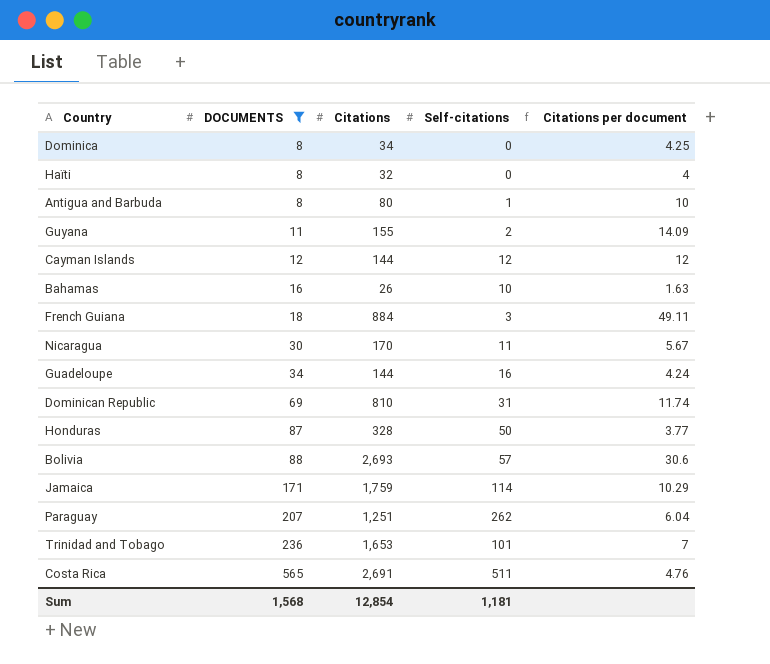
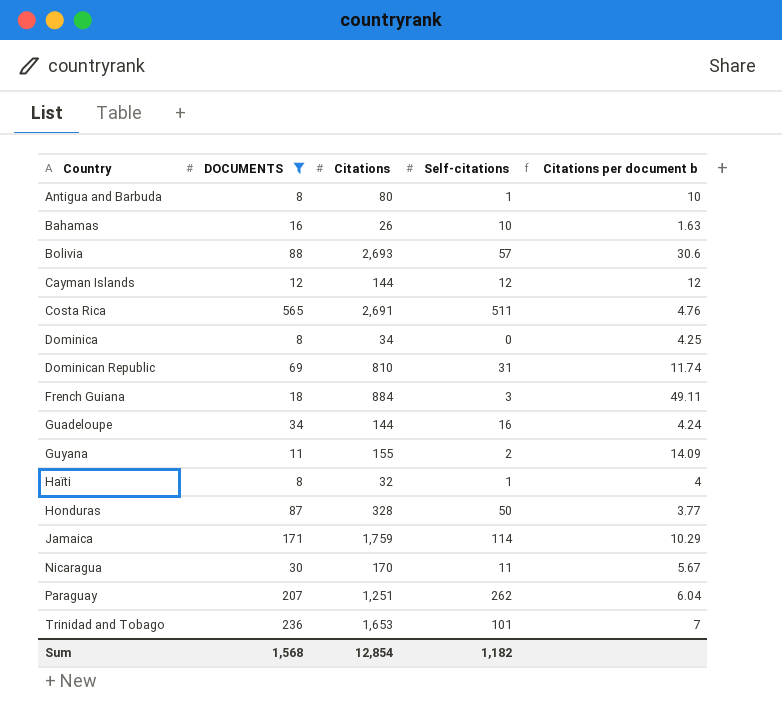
row order: DOCUMENTS ascending -> Country ascending
column name: Citations per document -> Citations per document b
Haïti | Self-citations: 0 -> 1
Sum | Self-citations: 1,181 -> 1,182

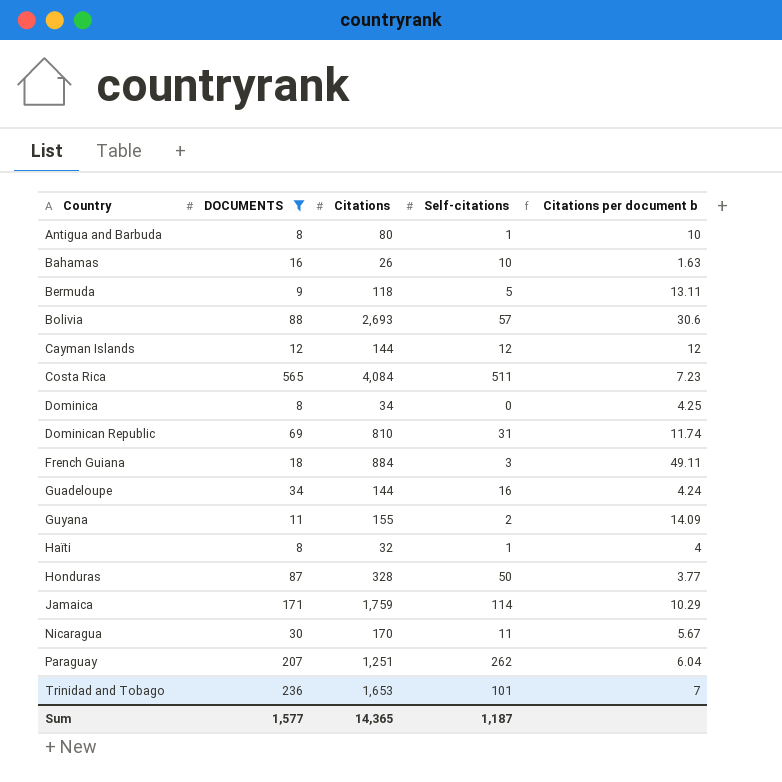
row Bermuda: none -> 9 | 118 | 5 | 13.11
Costa Rica | Citations: 2,691 -> 4,084
Costa Rica | Citations per document b: 4.76 -> 7.23
Sum | DOCUMENTS: 1,568 -> 1,577
Sum | Citations: 12,854 -> 14,365
Sum | Self-citations: 1,182 -> 1,187

